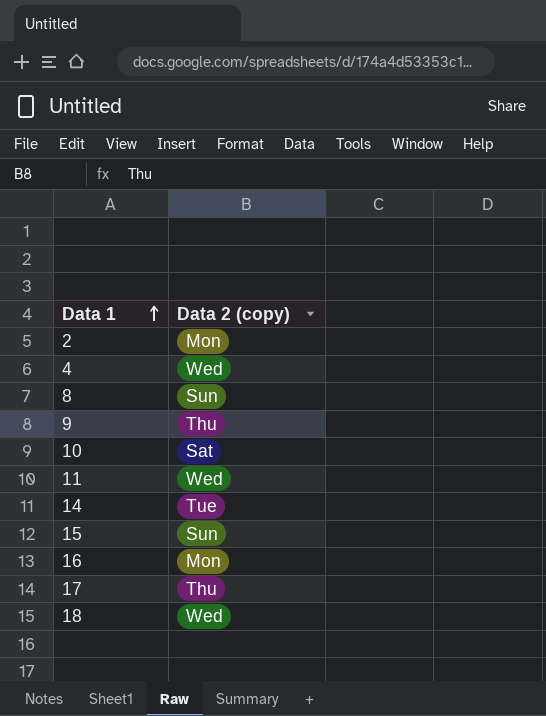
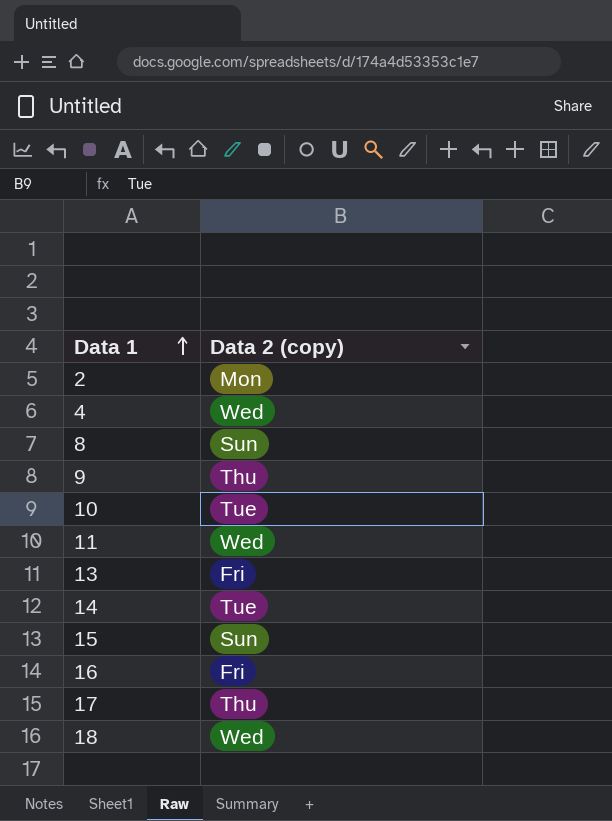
10 | Data 2 (copy): Sat -> Tue
row 13: none -> Fri
16 | Data 2 (copy): Mon -> Fri

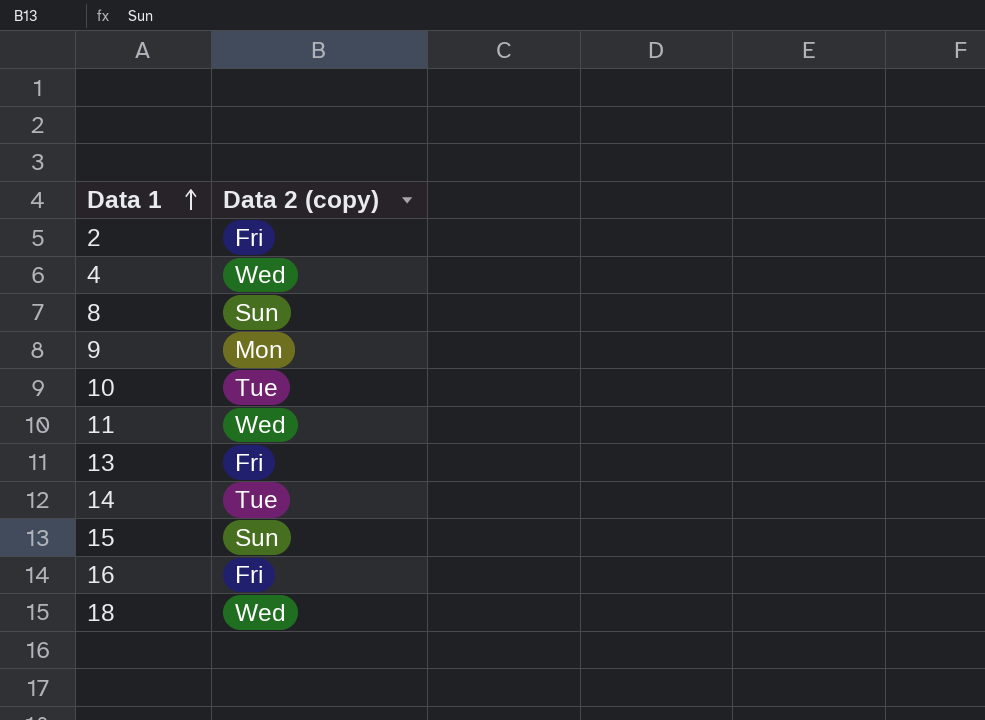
row 17: Thu -> none
2 | Data 2 (copy): Mon -> Fri
9 | Data 2 (copy): Thu -> Mon

